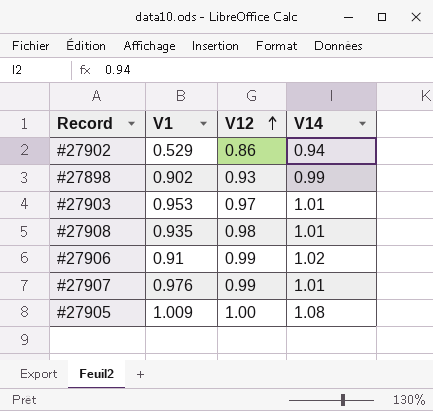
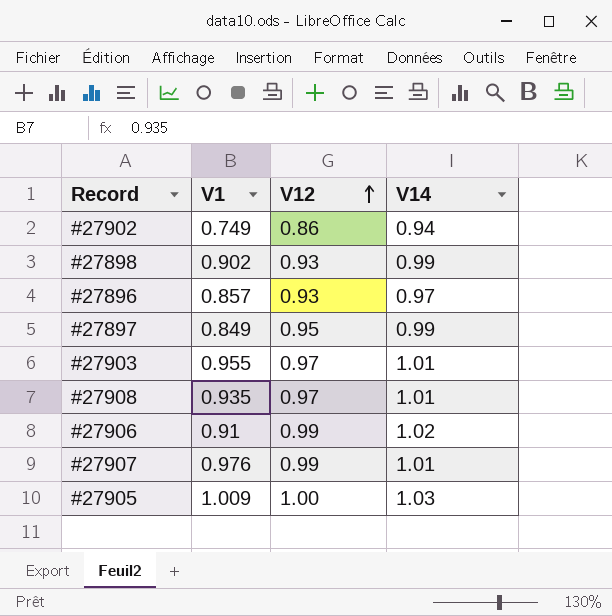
#27902 | V1: 0.529 -> 0.749
row #27896: none -> 0.857 | 0.93 | 0.97
row #27897: none -> 0.849 | 0.95 | 0.99
#27903 | V1: 0.953 -> 0.955
#27908 | V12: 0.98 -> 0.97
#27905 | V14: 1.08 -> 1.03

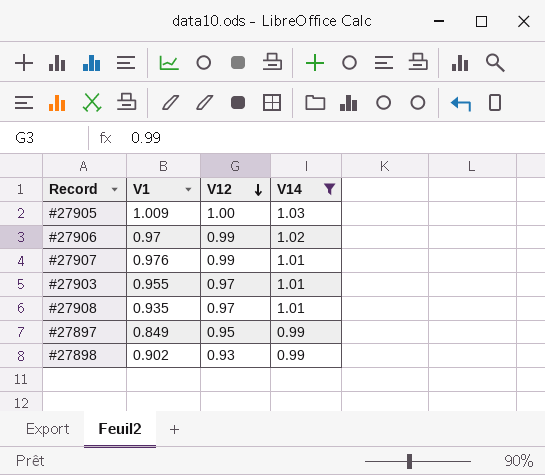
filter: none -> V14 >= 0.99
row order: V12 ascending -> V12 descending
#27906 | V1: 0.91 -> 0.97

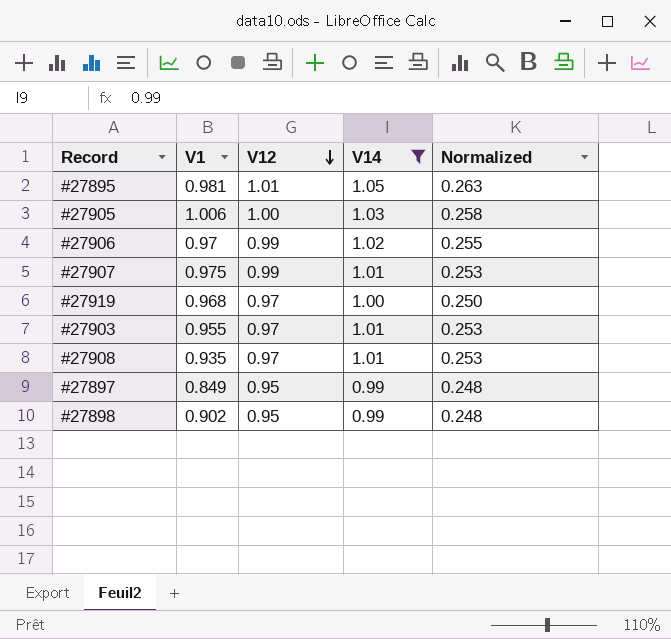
column Normalized | formula: none -> [V14] * 0.25
row #27895: none -> 0.981 | 1.01 | 1.05 | 0.263
#27905 | V1: 1.009 -> 1.006
#27907 | V1: 0.976 -> 0.975
row #27919: none -> 0.968 | 0.97 | 1.00 | 0.250
#27898 | V12: 0.93 -> 0.95

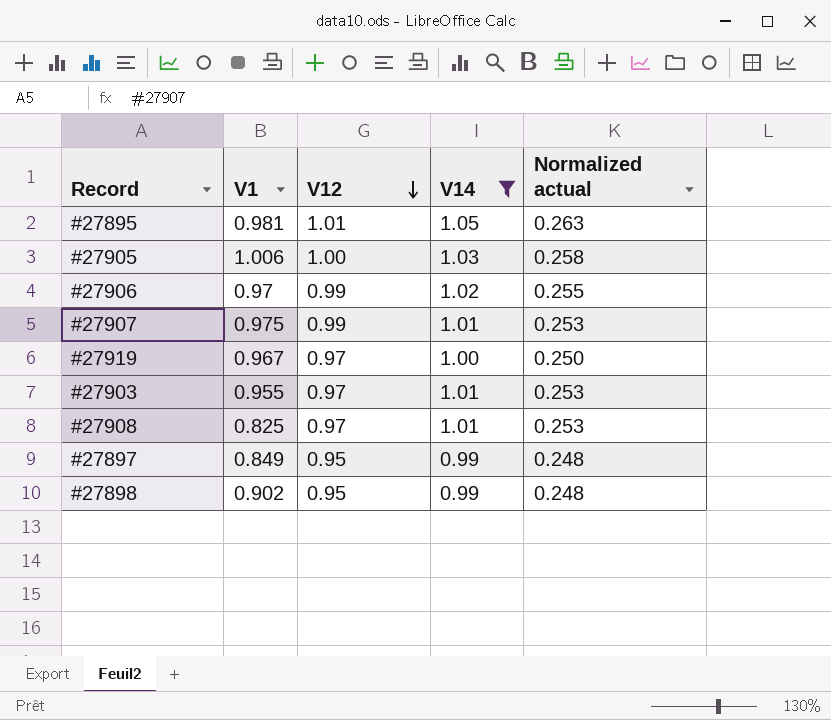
column name: Normalized -> Normalized actual
#27919 | V1: 0.968 -> 0.967
#27908 | V1: 0.935 -> 0.825

